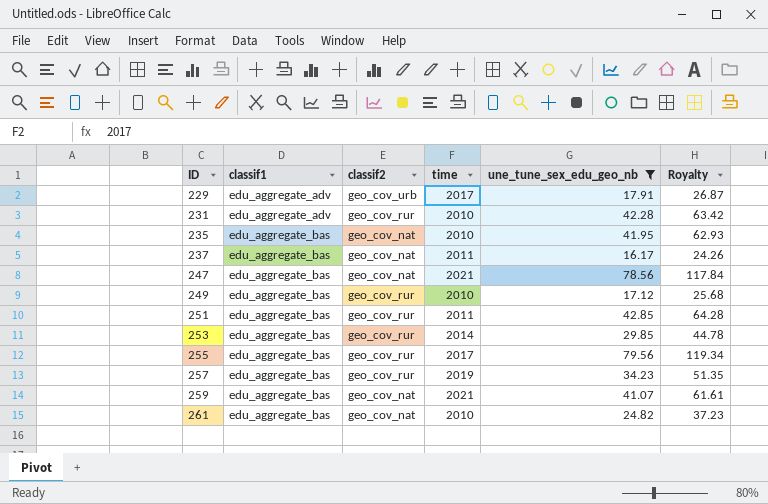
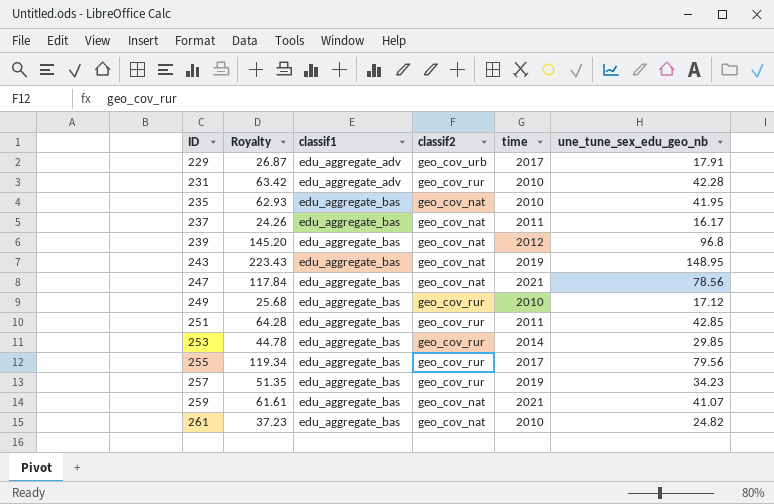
filter: une_tune_sex_edu_geo_nb <= 79.56 -> none
column Royalty | position: 6 -> 2

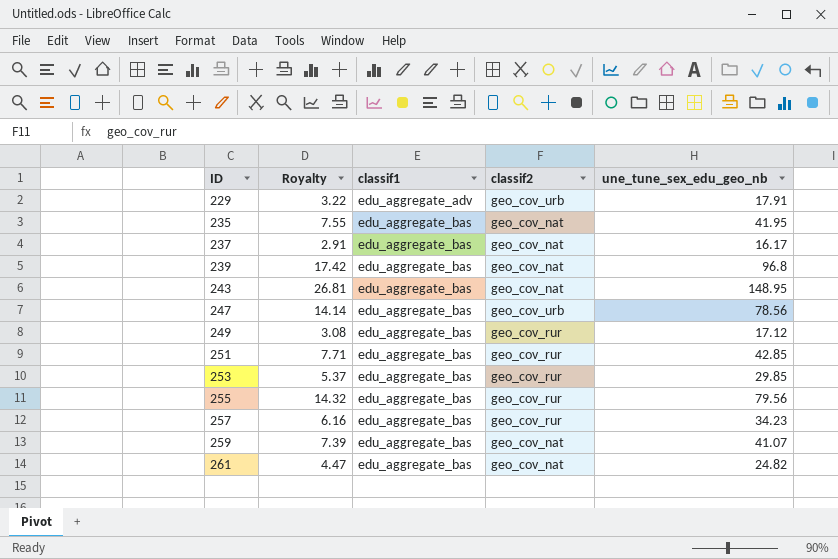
column time | position: 5 -> none
column Royalty | formula: [une_tune_sex_edu_geo_nb] * 1.5 -> [une_tune_sex_edu_geo_nb] * 0.18
row 231: 63.42 | edu_aggregate_adv | geo_cov_rur | 2010 | 42.28 -> none
247 | classif2: geo_cov_nat -> geo_cov_urb

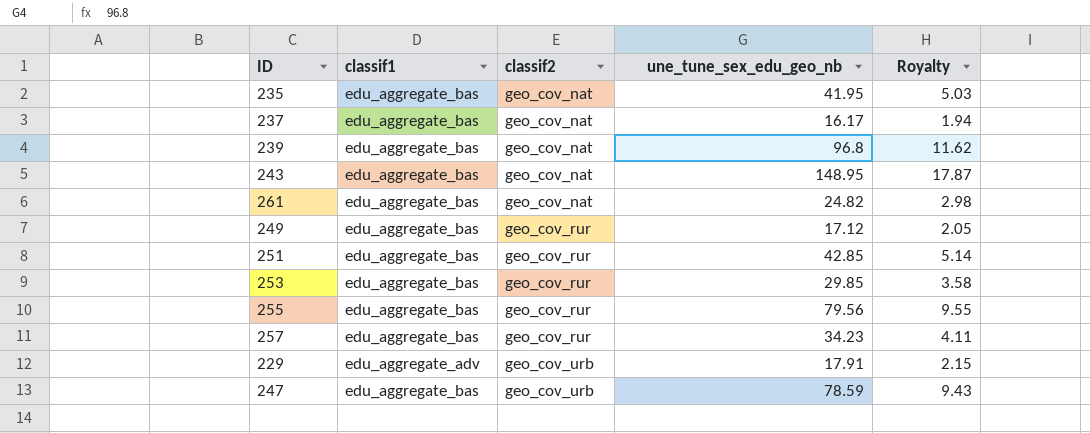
row order: ID ascending -> classif2 ascending
column Royalty | formula: [une_tune_sex_edu_geo_nb] * 0.18 -> [une_tune_sex_edu_geo_nb] * 0.12
column Royalty | position: 2 -> 5
row 259: 7.39 | edu_aggregate_bas | geo_cov_nat | 41.07 -> none
247 | une_tune_sex_edu_geo_nb: 78.56 -> 78.59

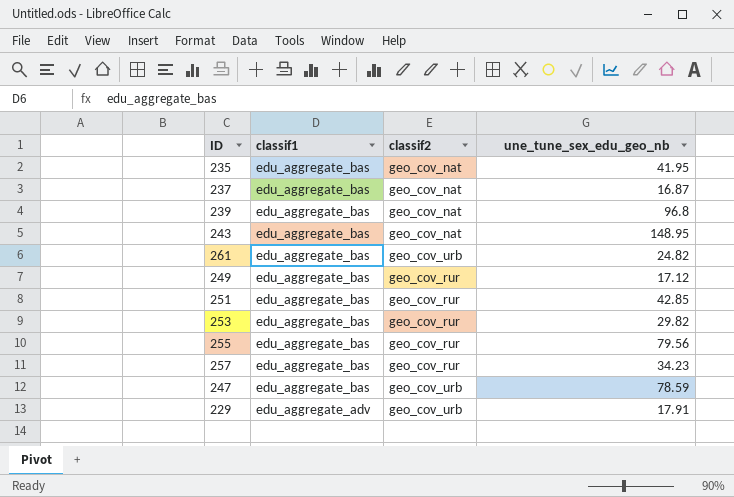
row order: classif2 ascending -> classif1 descending
column Royalty | formula: [une_tune_sex_edu_geo_nb] * 0.12 -> none
237 | une_tune_sex_edu_geo_nb: 16.17 -> 16.87
261 | classif2: geo_cov_nat -> geo_cov_urb
253 | une_tune_sex_edu_geo_nb: 29.85 -> 29.82

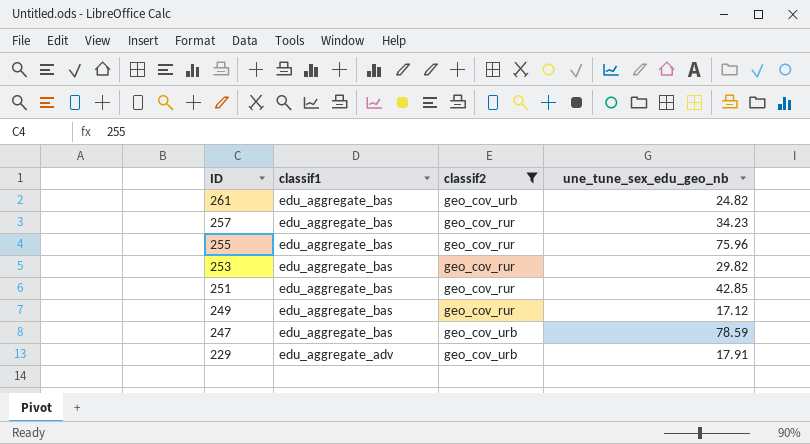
filter: none -> classif2 != geo_cov_nat
row order: classif1 descending -> ID descending
255 | une_tune_sex_edu_geo_nb: 79.56 -> 75.96

